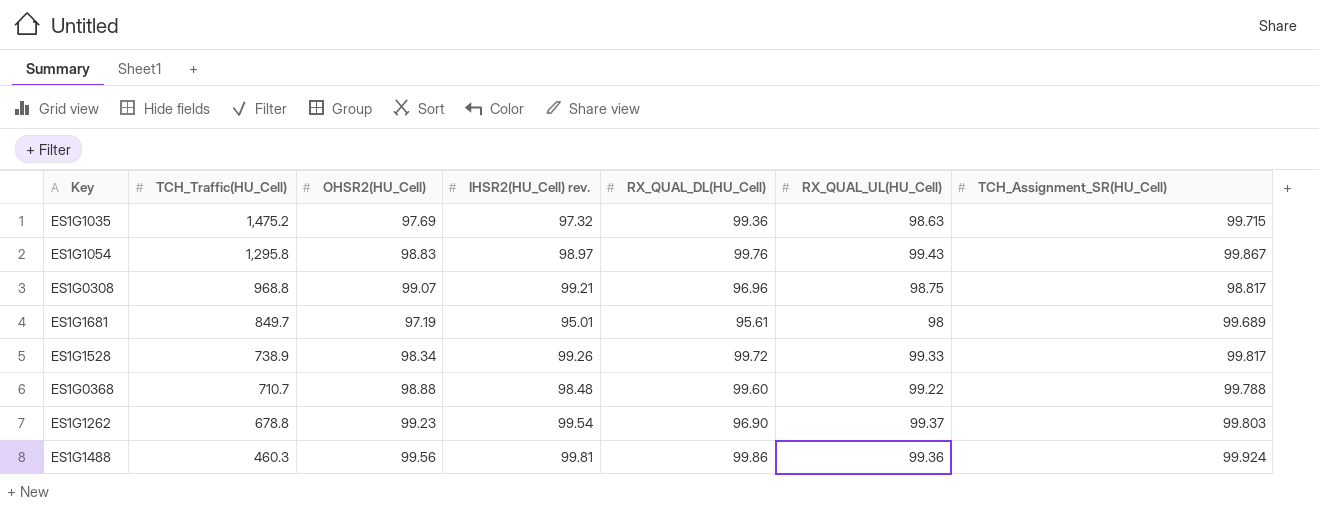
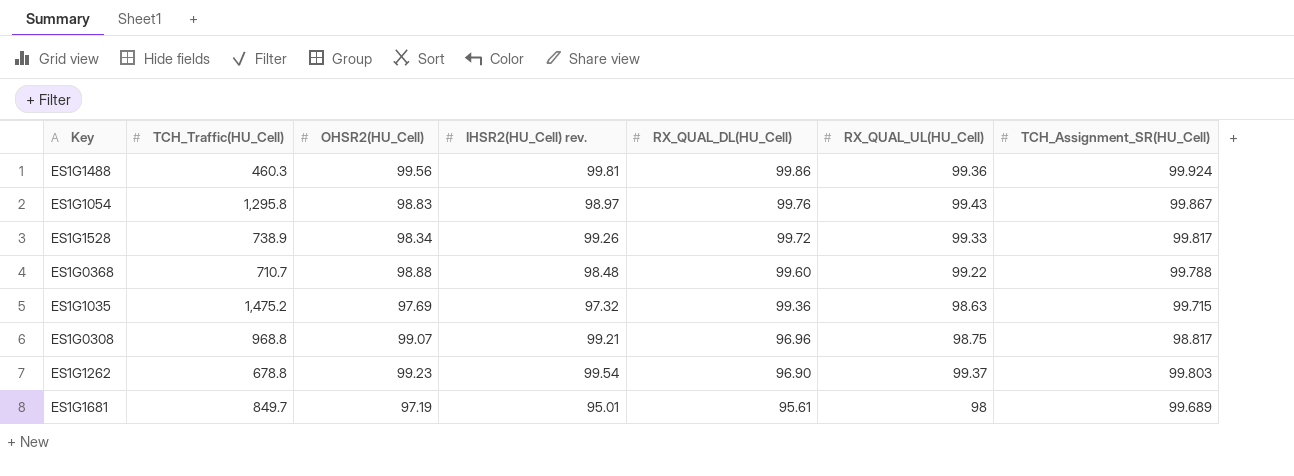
row order: TCH_Traffic(HU_Cell) descending -> RX_QUAL_DL(HU_Cell) descending

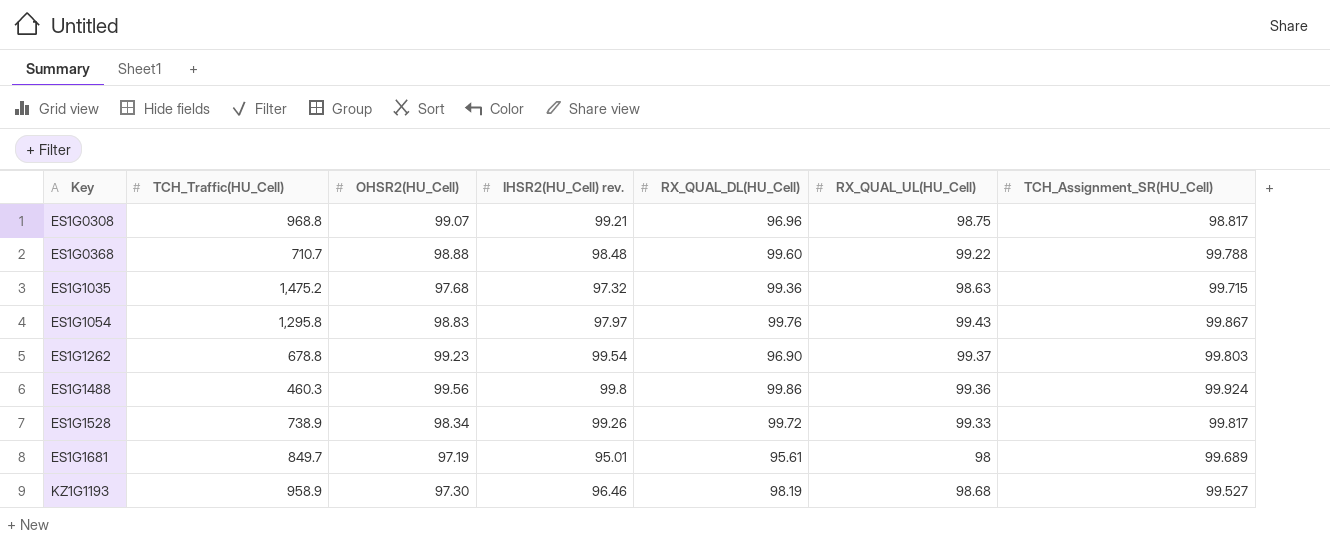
row order: RX_QUAL_DL(HU_Cell) descending -> Key ascending
ES1G1035 | OHSR2(HU_Cell): 97.69 -> 97.68
ES1G1054 | IHSR2(HU_Cell) rev.: 98.97 -> 97.97
ES1G1488 | IHSR2(HU_Cell) rev.: 99.81 -> 99.8
row KZ1G1193: none -> 958.9 | 97.30 | 96.46 | 98.19 | 98.68 | 99.527

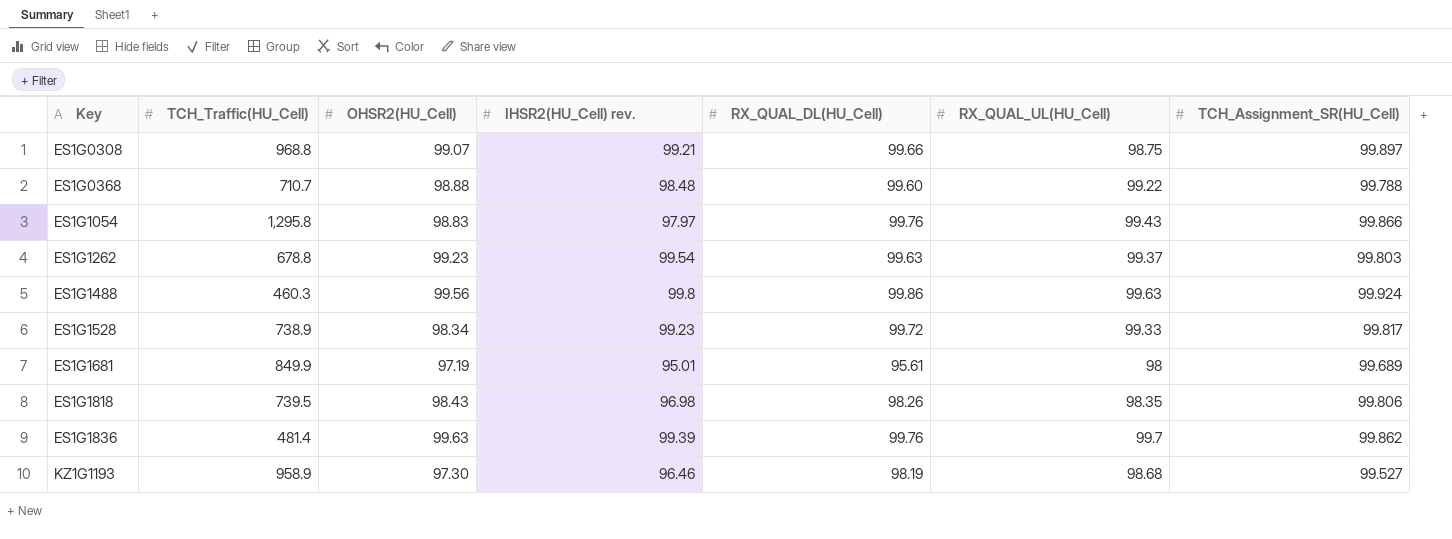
row ES1G1035: 1,475.2 | 97.68 | 97.32 | 99.36 | 98.63 | 99.715 -> none
ES1G0308 | RX_QUAL_DL(HU_Cell): 96.96 -> 99.66
ES1G0308 | TCH_Assignment_SR(HU_Cell): 98.817 -> 99.897
ES1G1054 | TCH_Assignment_SR(HU_Cell): 99.867 -> 99.866
ES1G1262 | RX_QUAL_DL(HU_Cell): 96.90 -> 99.63
ES1G1488 | RX_QUAL_UL(HU_Cell): 99.36 -> 99.63
ES1G1528 | IHSR2(HU_Cell) rev.: 99.26 -> 99.23
ES1G1681 | TCH_Traffic(HU_Cell): 849.7 -> 849.9
row ES1G1818: none -> 739.5 | 98.43 | 96.98 | 98.26 | 98.35 | 99.806
row ES1G1836: none -> 481.4 | 99.63 | 99.39 | 99.76 | 99.7 | 99.862

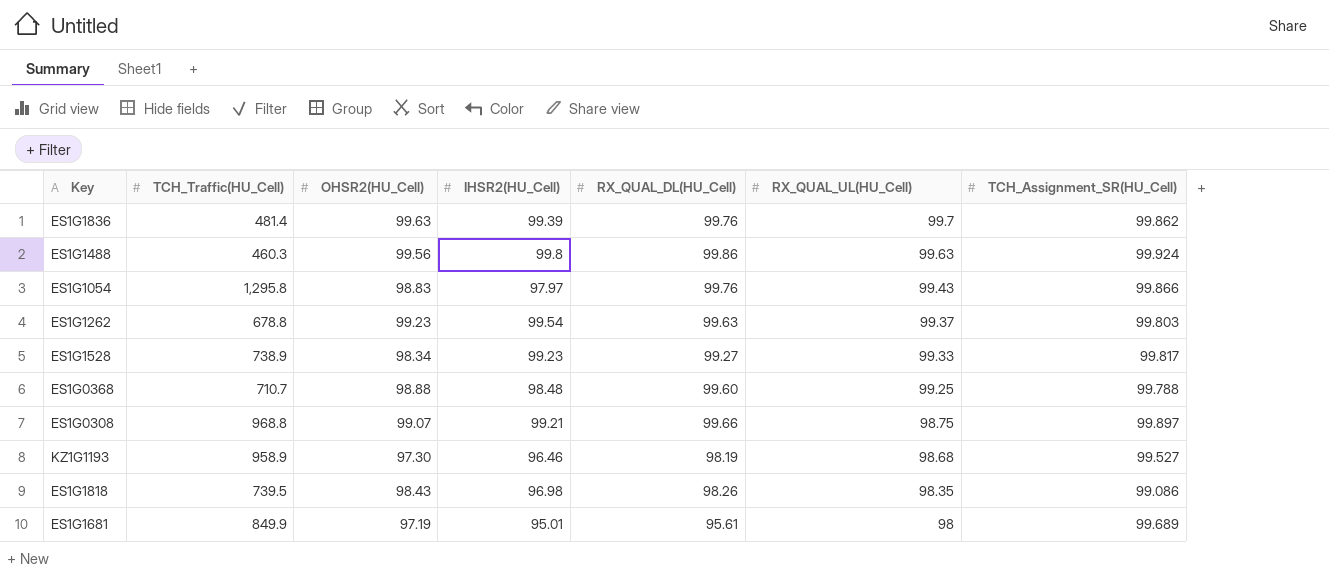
row order: Key ascending -> RX_QUAL_UL(HU_Cell) descending
column name: IHSR2(HU_Cell) rev. -> IHSR2(HU_Cell)
ES1G1528 | RX_QUAL_DL(HU_Cell): 99.72 -> 99.27
ES1G0368 | RX_QUAL_UL(HU_Cell): 99.22 -> 99.25
ES1G1818 | TCH_Assignment_SR(HU_Cell): 99.806 -> 99.086

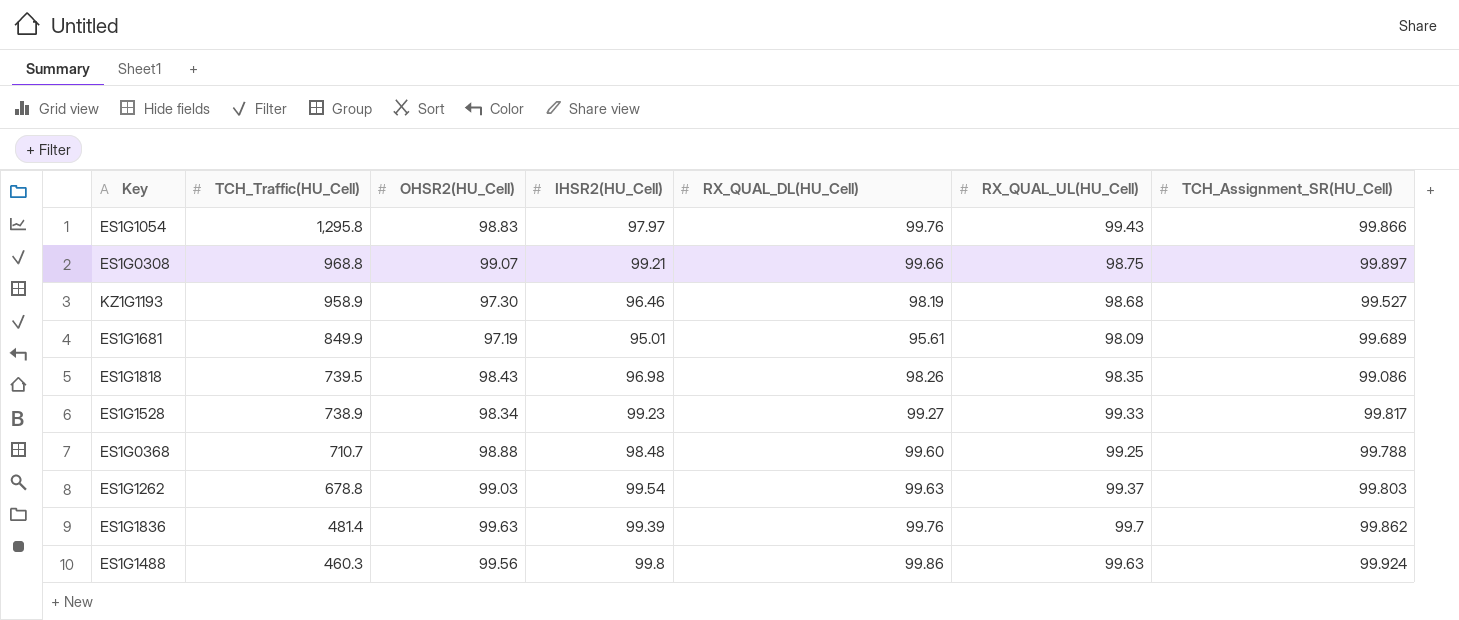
row order: RX_QUAL_UL(HU_Cell) descending -> TCH_Traffic(HU_Cell) descending
ES1G1681 | RX_QUAL_UL(HU_Cell): 98 -> 98.09
ES1G1262 | OHSR2(HU_Cell): 99.23 -> 99.03

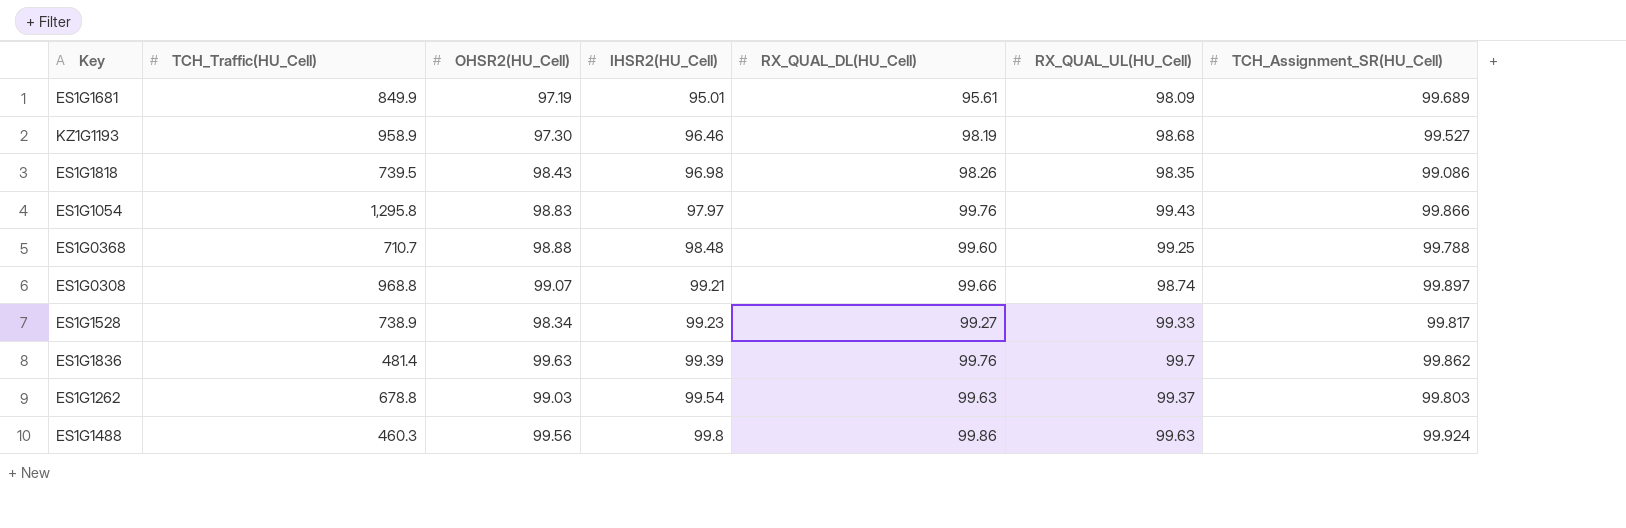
row order: TCH_Traffic(HU_Cell) descending -> IHSR2(HU_Cell) ascending
ES1G0308 | RX_QUAL_UL(HU_Cell): 98.75 -> 98.74

